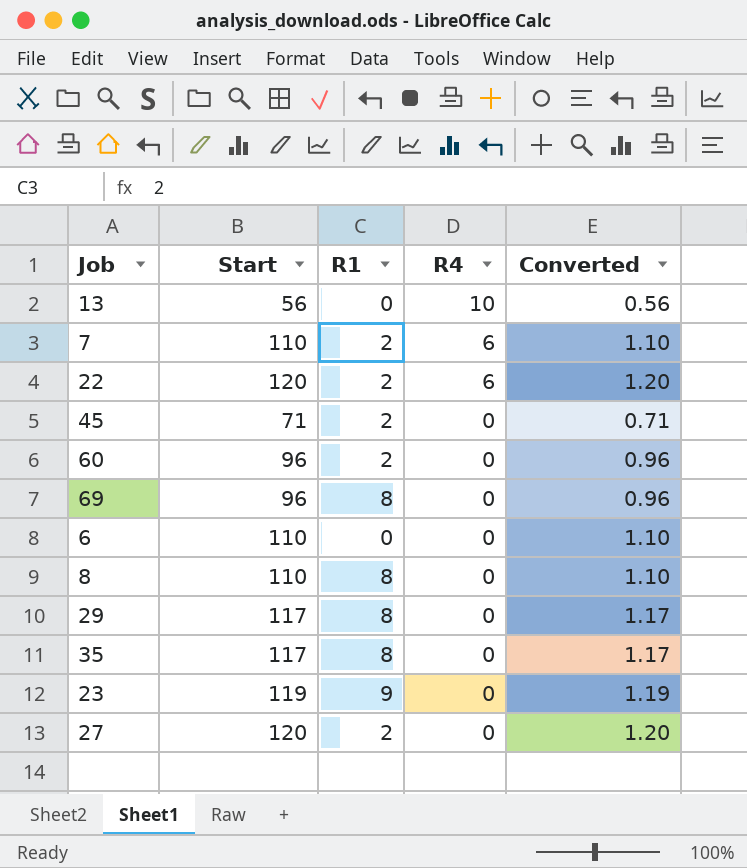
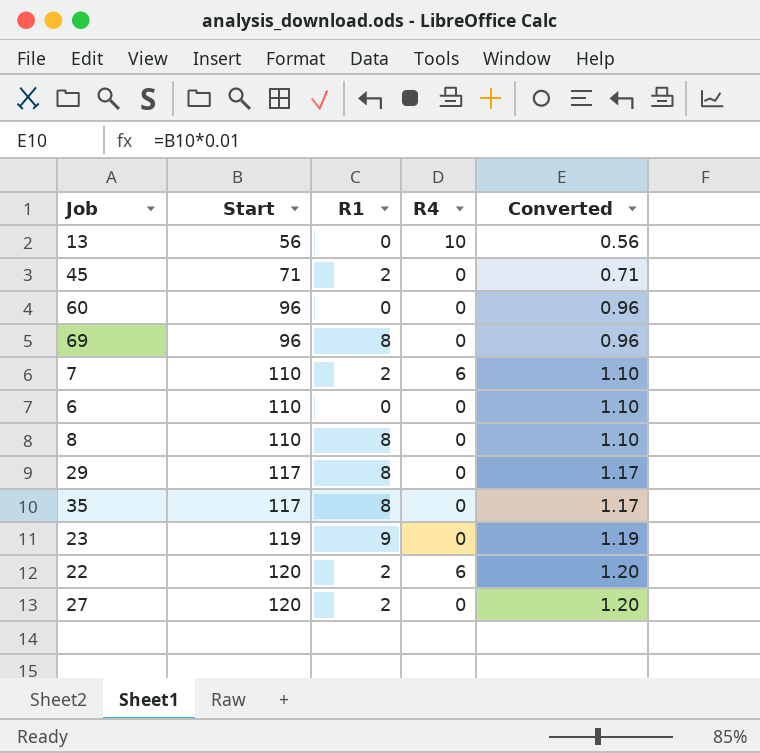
row order: R4 descending -> Start ascending
60 | R1: 2 -> 0

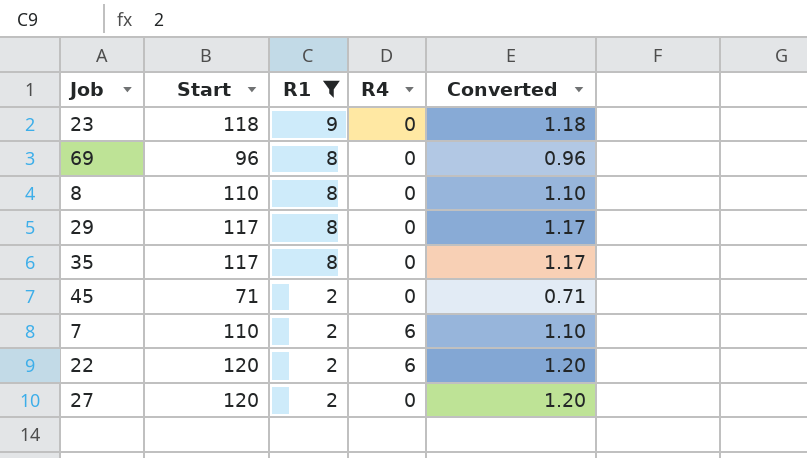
filter: none -> R1 != 0
row order: Start ascending -> R1 descending
23 | Start: 119 -> 118
23 | Converted: 1.19 -> 1.18

